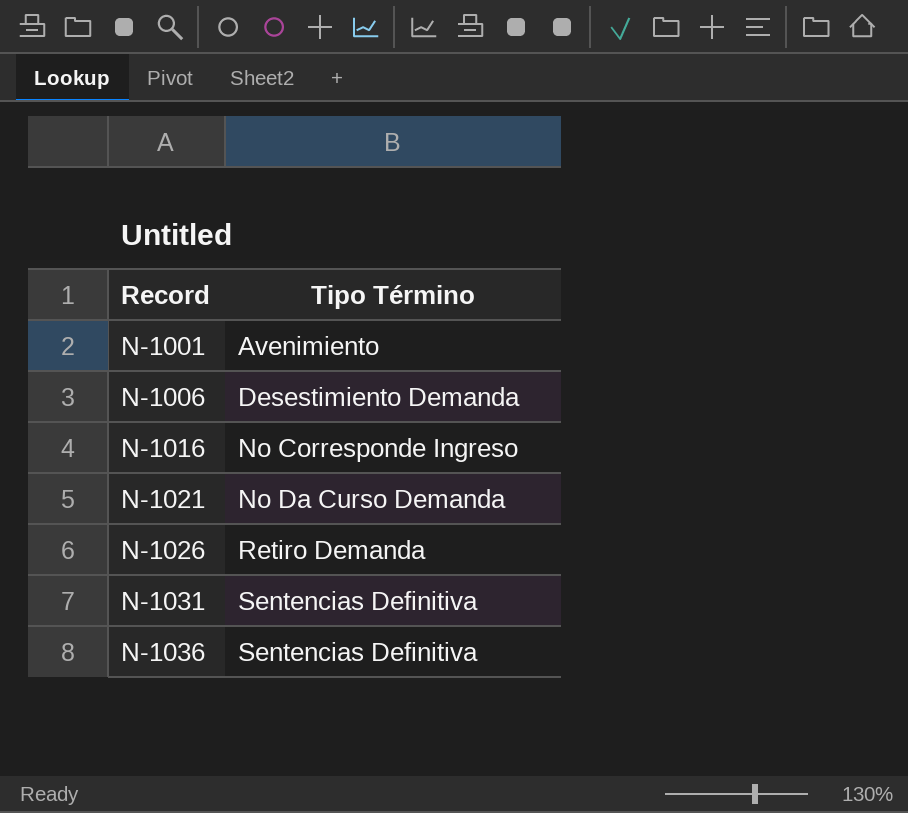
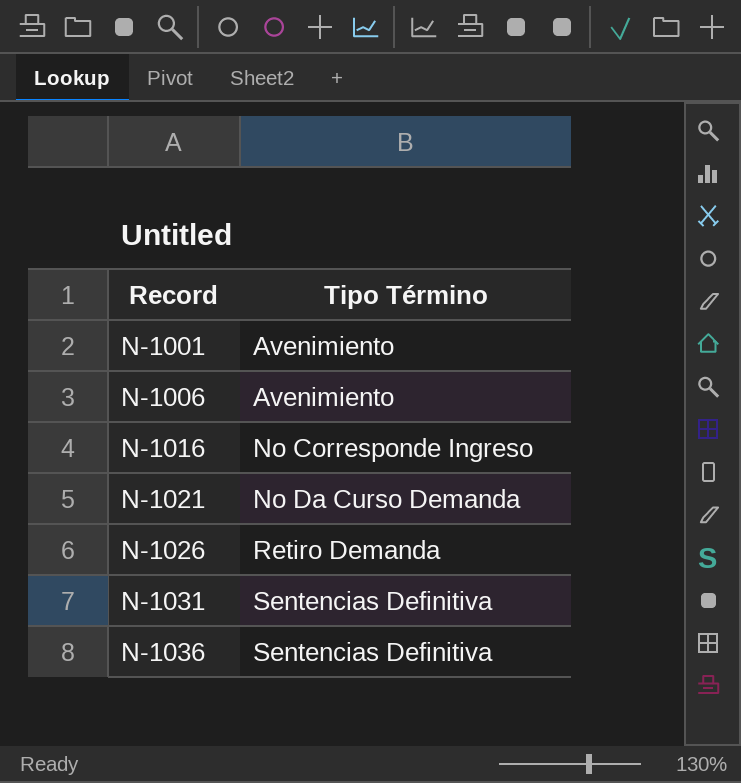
N-1006 | Tipo Término: Desestimiento Demanda -> Avenimiento

